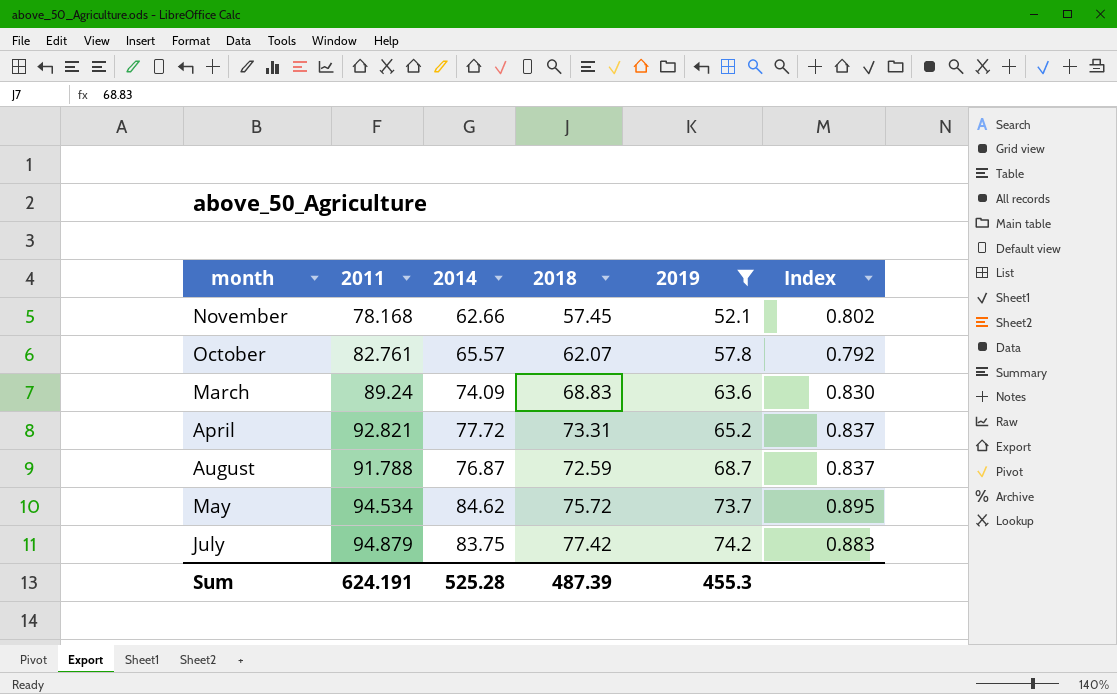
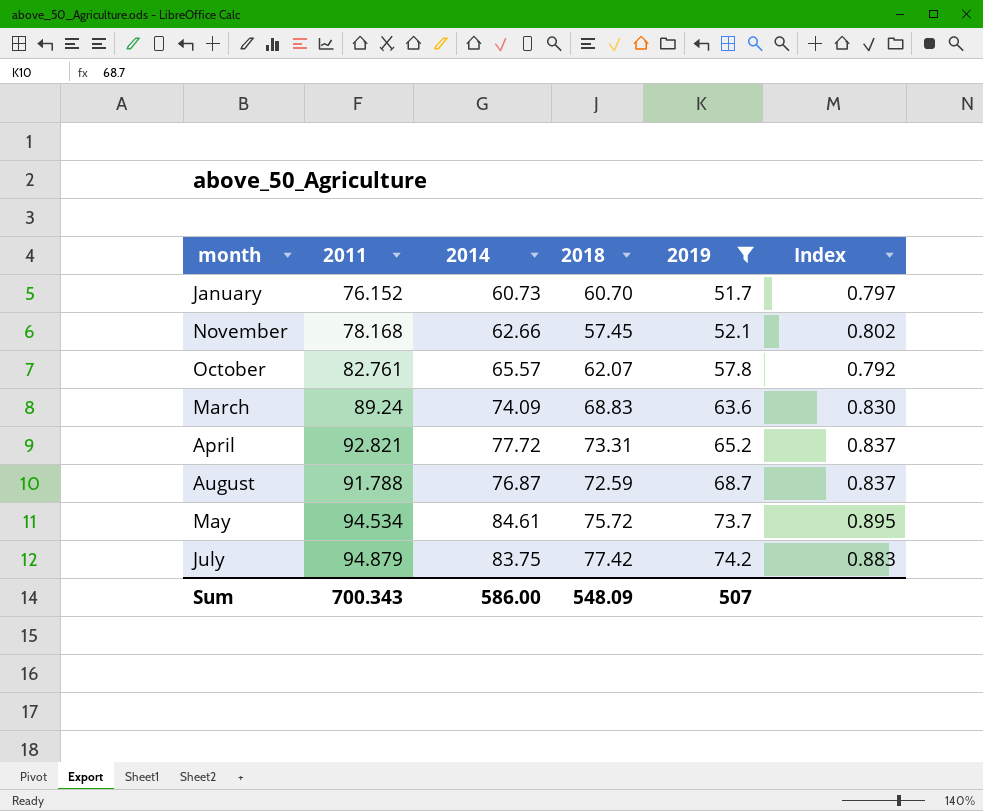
row January: none -> 76.152 | 60.73 | 60.70 | 51.7 | 0.797
May | 2014: 84.62 -> 84.61
Sum | 2011: 624.191 -> 700.343
Sum | 2014: 525.28 -> 586.00
Sum | 2018: 487.39 -> 548.09
Sum | 2019: 455.3 -> 507

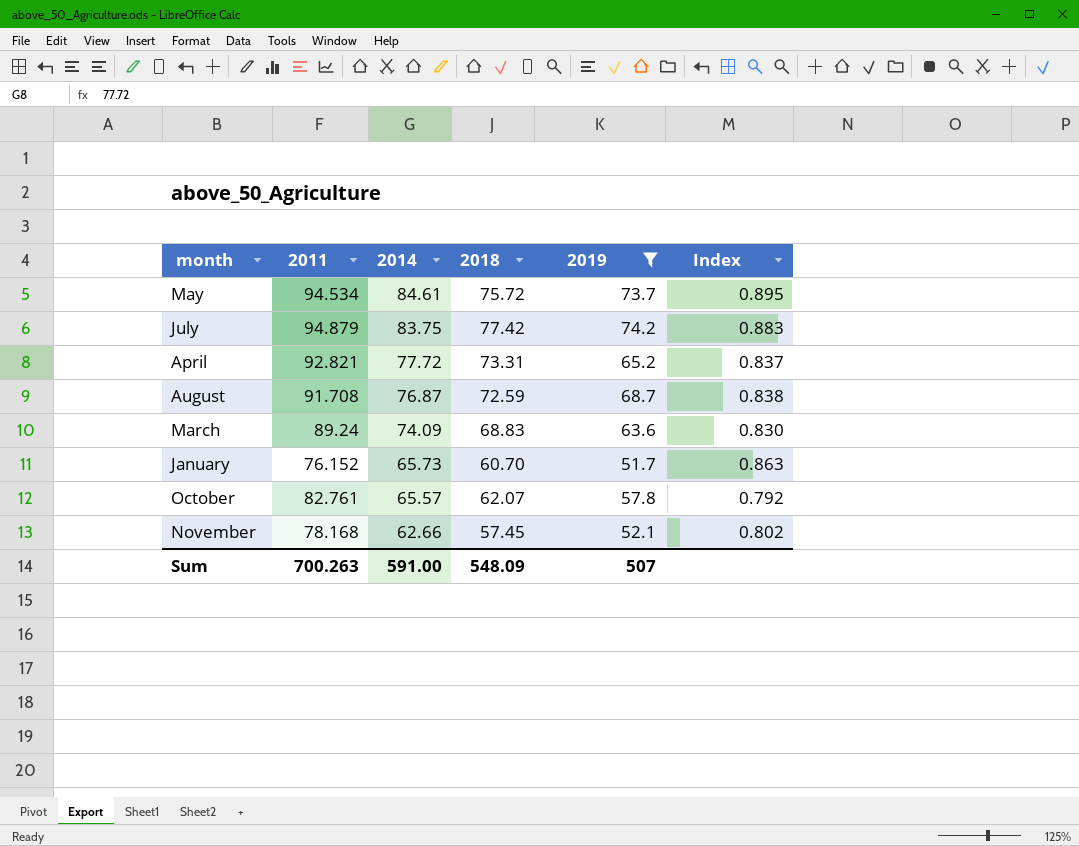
row order: 2019 ascending -> 2014 descending
August | 2011: 91.788 -> 91.708
August | Index: 0.837 -> 0.838
January | 2014: 60.73 -> 65.73
January | Index: 0.797 -> 0.863
Sum | 2011: 700.343 -> 700.263
Sum | 2014: 586.00 -> 591.00

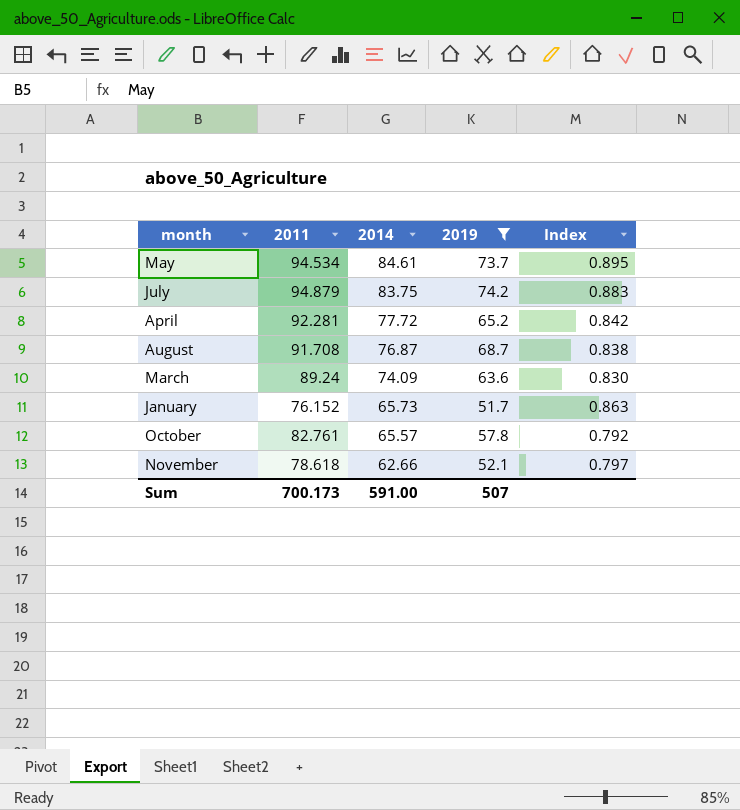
column 2018 | position: 4 -> none
April | 2011: 92.821 -> 92.281
April | Index: 0.837 -> 0.842
November | 2011: 78.168 -> 78.618
November | Index: 0.802 -> 0.797
Sum | 2011: 700.263 -> 700.173

